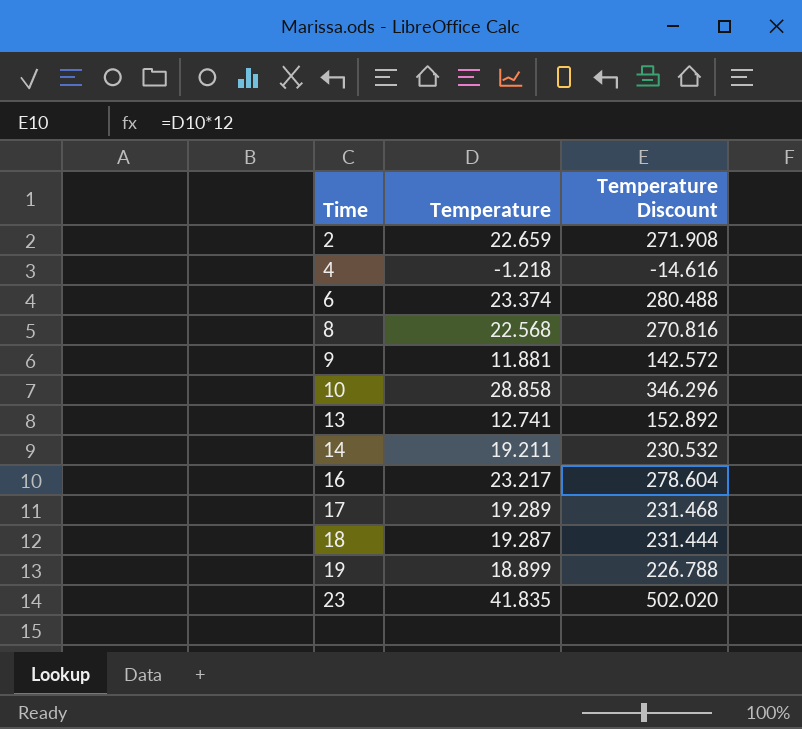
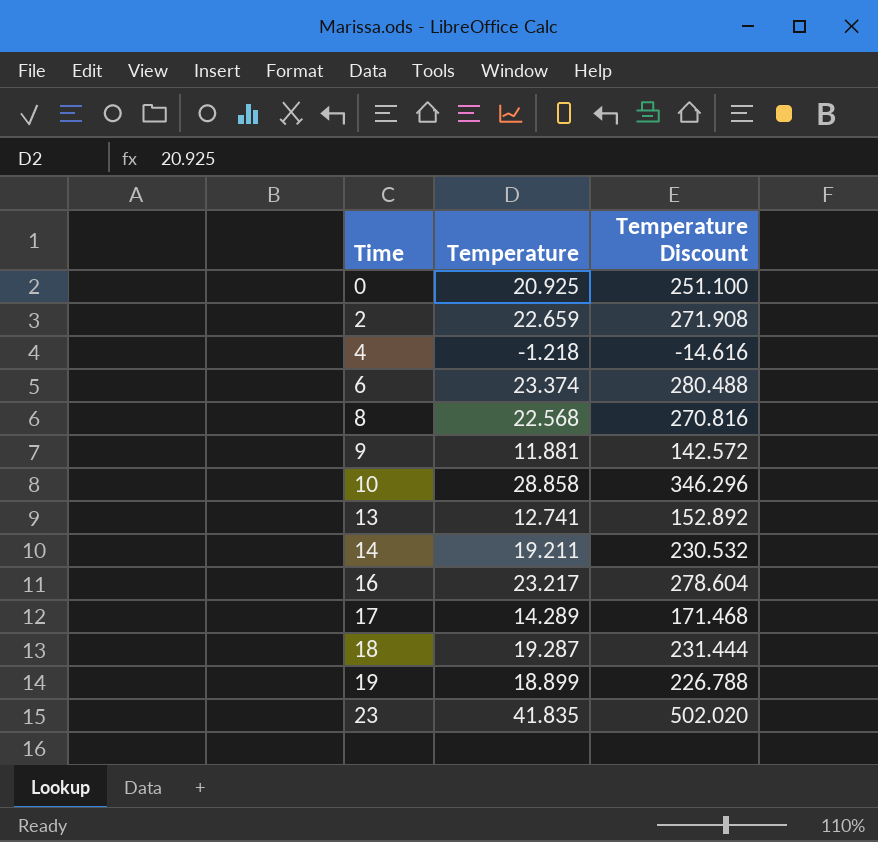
row 0: none -> 20.925 | 251.100
17 | Temperature: 19.289 -> 14.289
17 | Temperature Discount: 231.468 -> 171.468

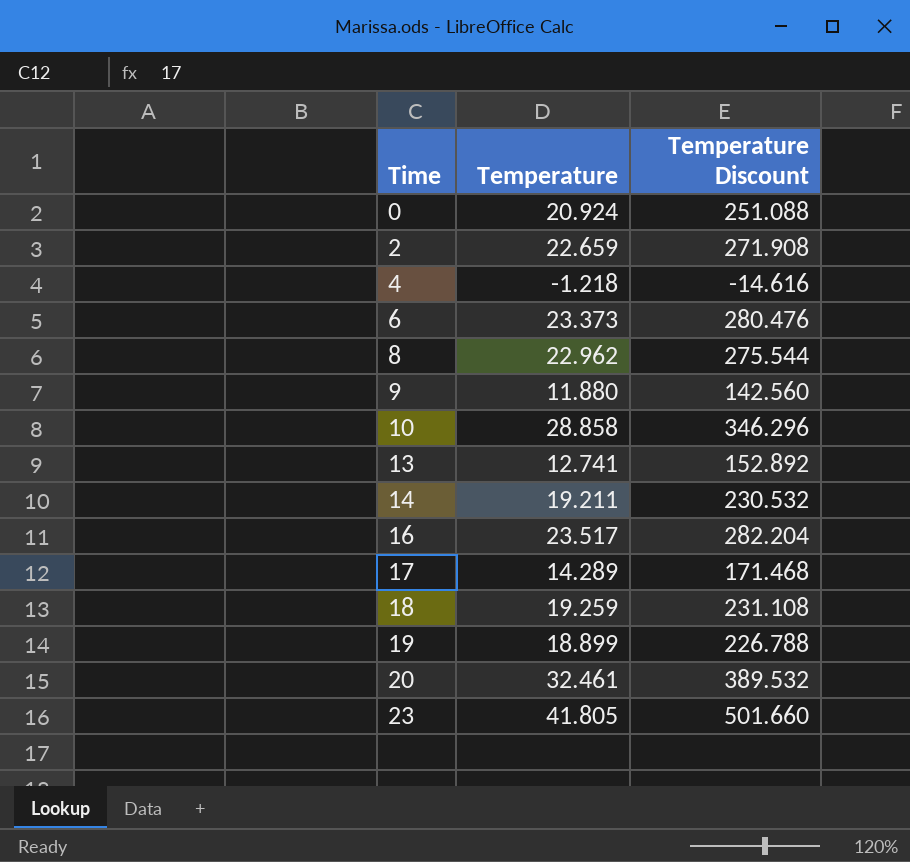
0 | Temperature: 20.925 -> 20.924
0 | Temperature Discount: 251.100 -> 251.088
6 | Temperature: 23.374 -> 23.373
6 | Temperature Discount: 280.488 -> 280.476
8 | Temperature: 22.568 -> 22.962
8 | Temperature Discount: 270.816 -> 275.544
9 | Temperature: 11.881 -> 11.880
9 | Temperature Discount: 142.572 -> 142.560
16 | Temperature: 23.217 -> 23.517
16 | Temperature Discount: 278.604 -> 282.204
18 | Temperature: 19.287 -> 19.259
18 | Temperature Discount: 231.444 -> 231.108
row 20: none -> 32.461 | 389.532
23 | Temperature: 41.835 -> 41.805
23 | Temperature Discount: 502.020 -> 501.660

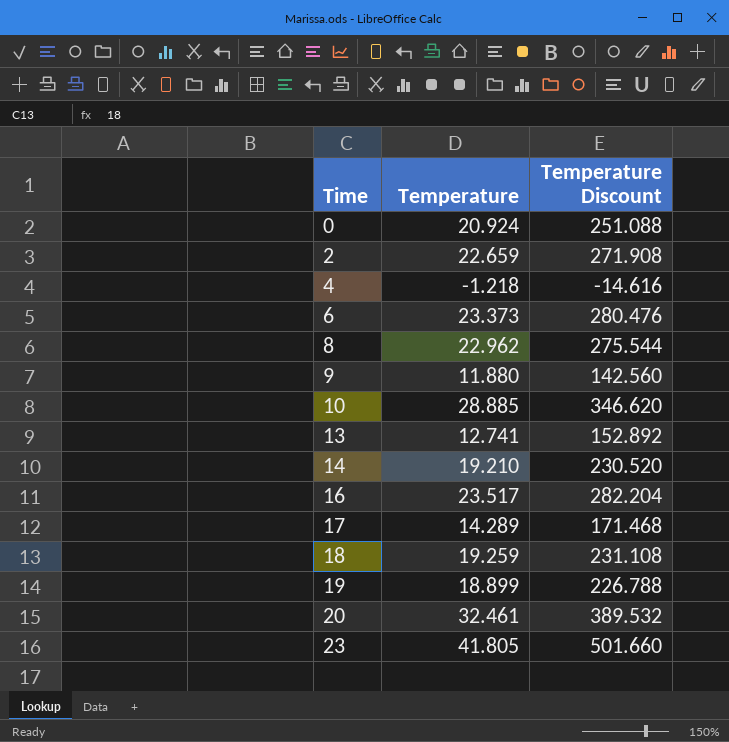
10 | Temperature: 28.858 -> 28.885
10 | Temperature Discount: 346.296 -> 346.620
14 | Temperature: 19.211 -> 19.210
14 | Temperature Discount: 230.532 -> 230.520

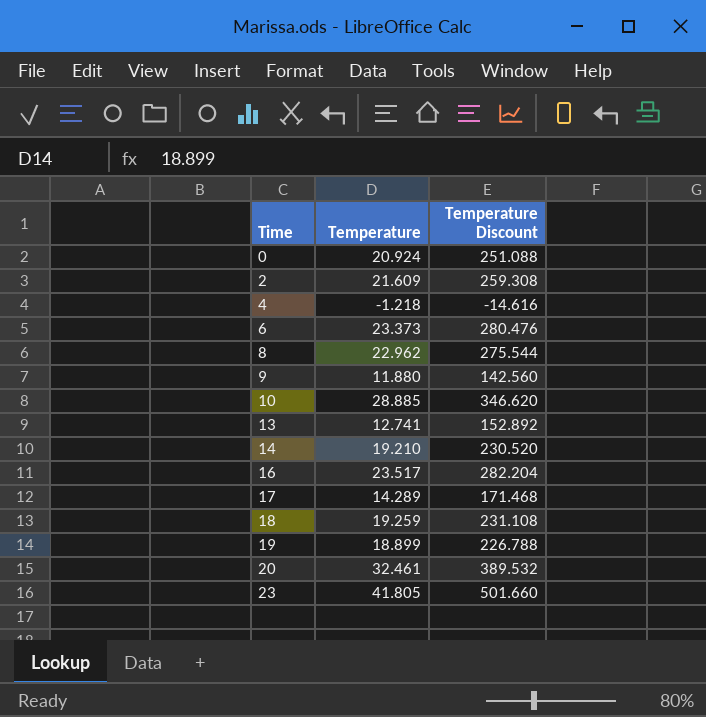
2 | Temperature: 22.659 -> 21.609
2 | Temperature Discount: 271.908 -> 259.308

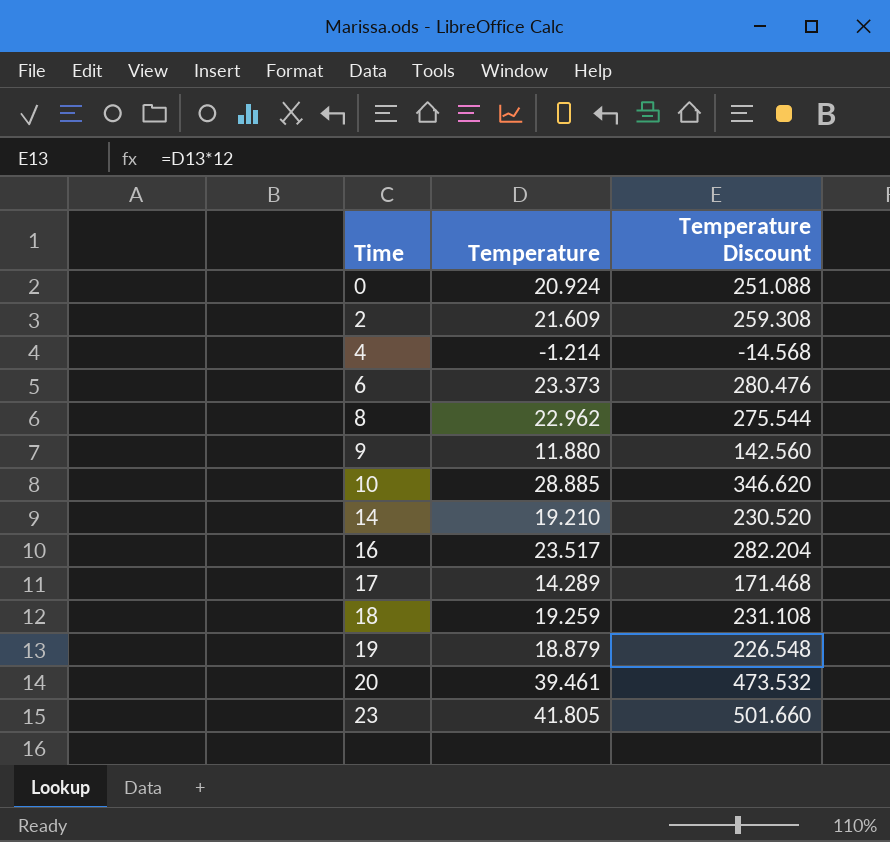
row 13: 12.741 | 152.892 -> none
4 | Temperature: -1.218 -> -1.214
4 | Temperature Discount: -14.616 -> -14.568
19 | Temperature: 18.899 -> 18.879
19 | Temperature Discount: 226.788 -> 226.548
20 | Temperature: 32.461 -> 39.461
20 | Temperature Discount: 389.532 -> 473.532

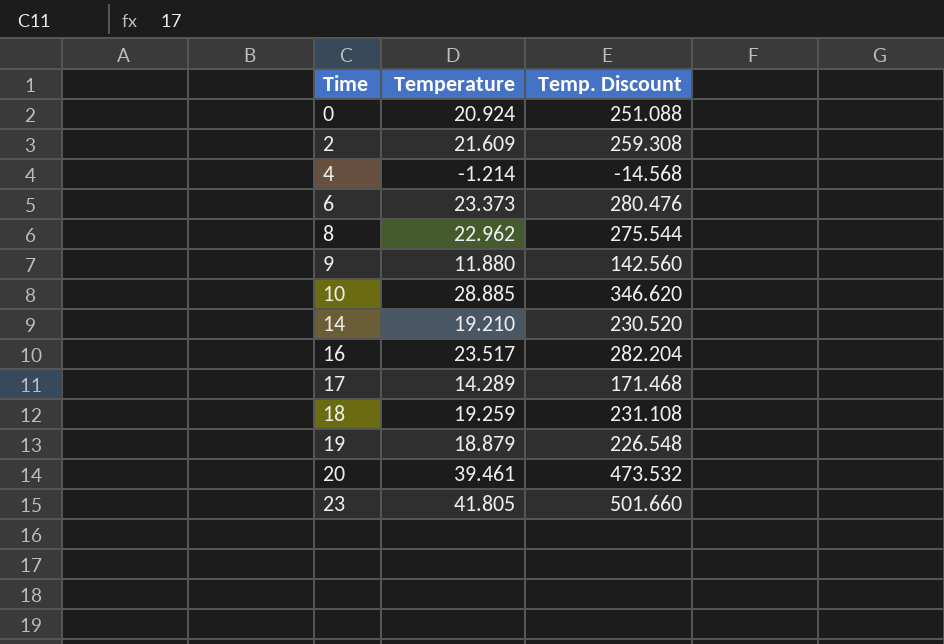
column name: Temperature Discount -> Temp. Discount

